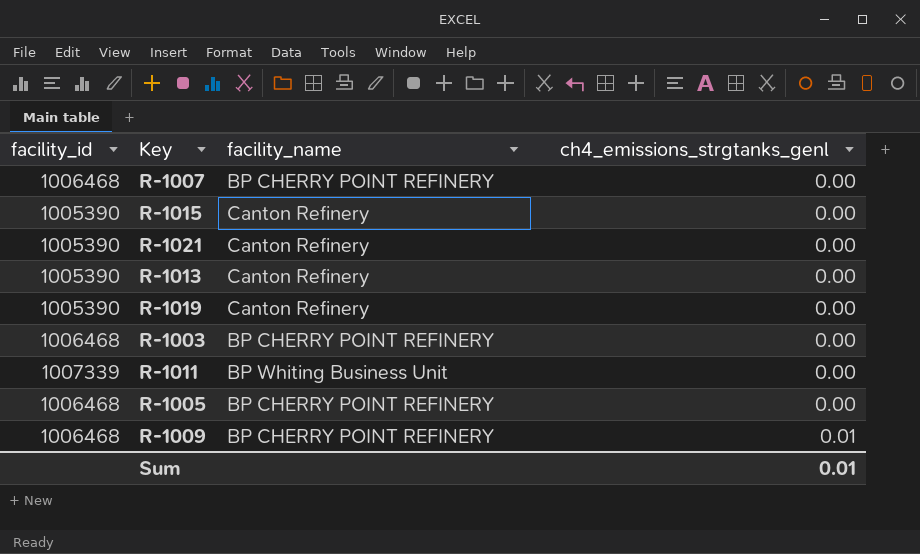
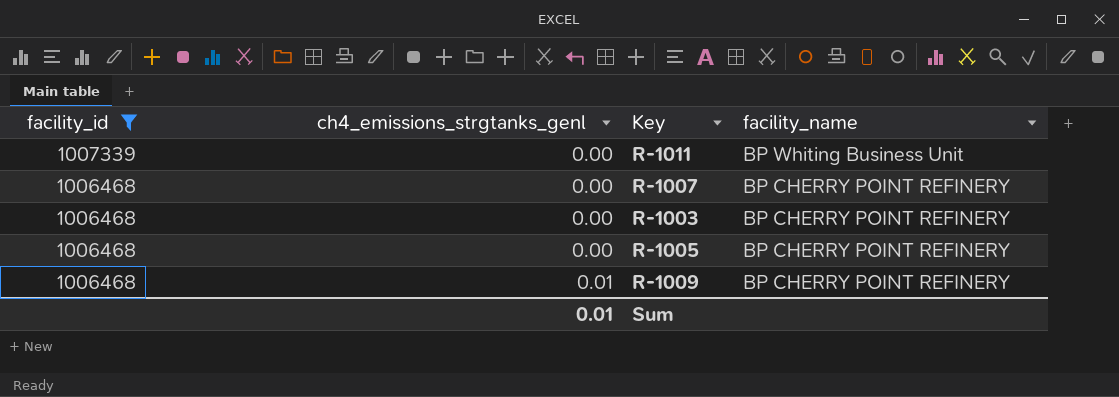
filter: none -> facility_id != 1005390
row order: ch4_emissions_strgtanks_genl ascending -> facility_id descending
column ch4_emissions_strgtanks_genl | position: 4 -> 2

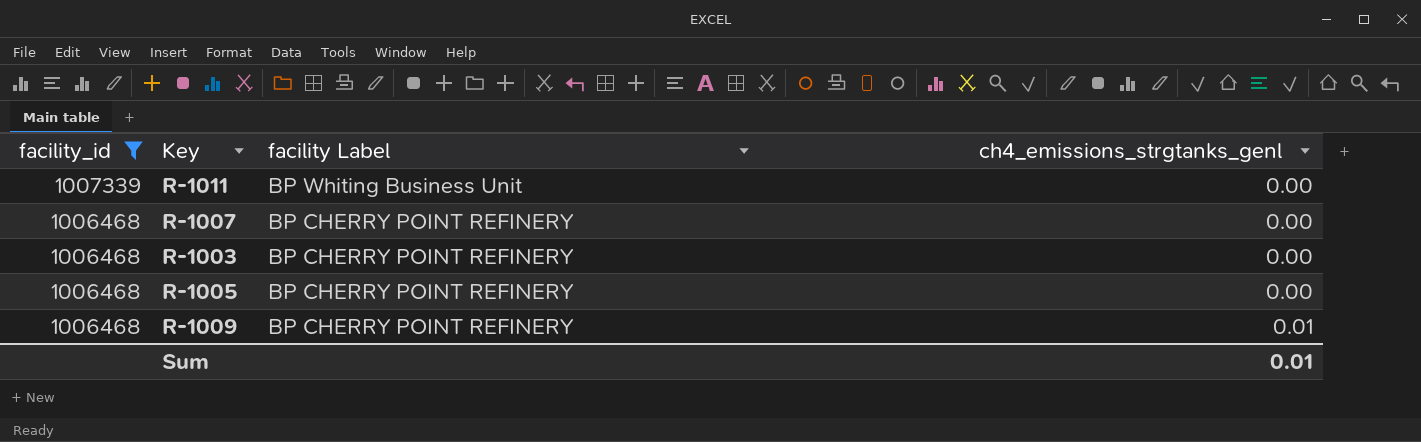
column name: facility_name -> facility Label
column ch4_emissions_strgtanks_genl | position: 2 -> 4

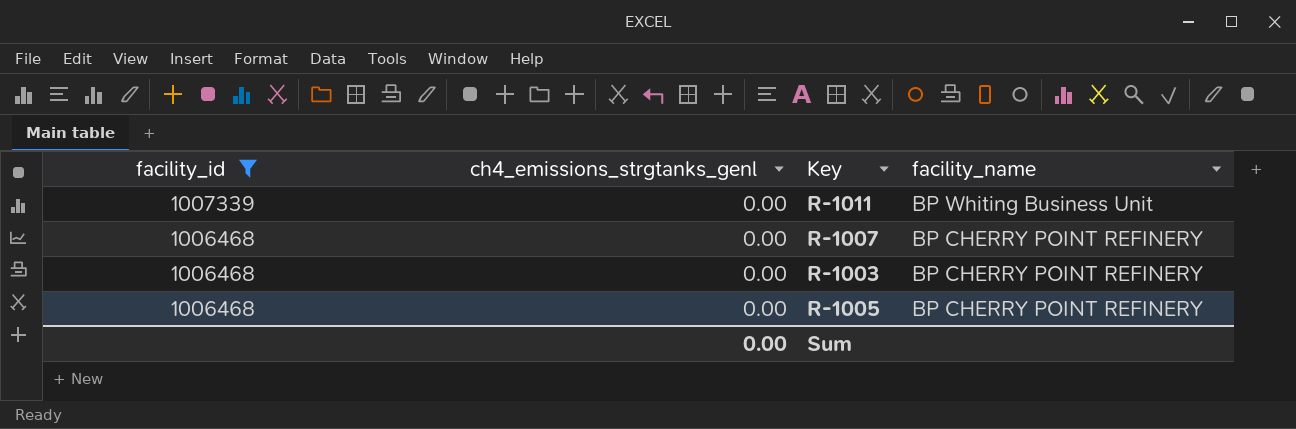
column ch4_emissions_strgtanks_genl | position: 4 -> 2
column name: facility Label -> facility_name
row R-1009: 1006468 | BP CHERRY POINT REFINERY | 0.01 -> none
Sum | ch4_emissions_strgtanks_genl: 0.01 -> 0.00

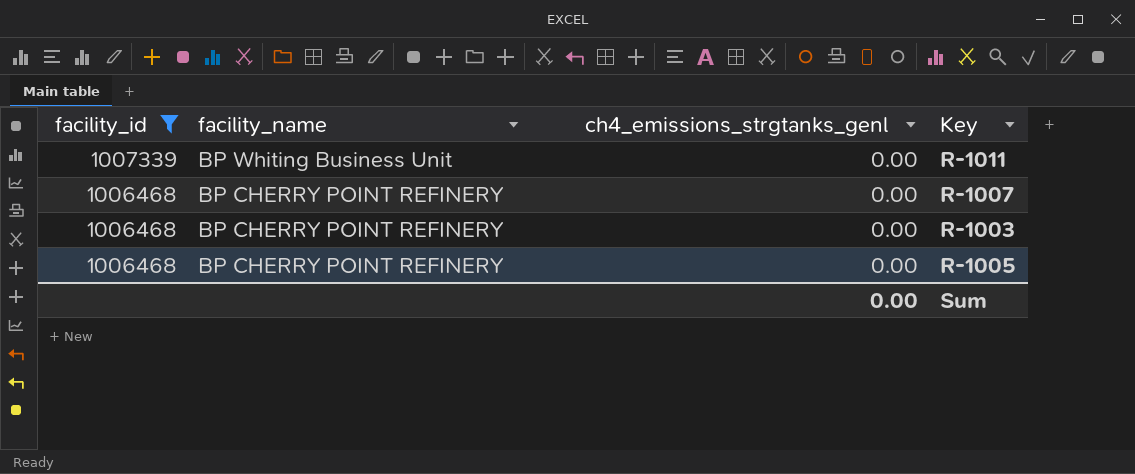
column facility_name | position: 4 -> 2

